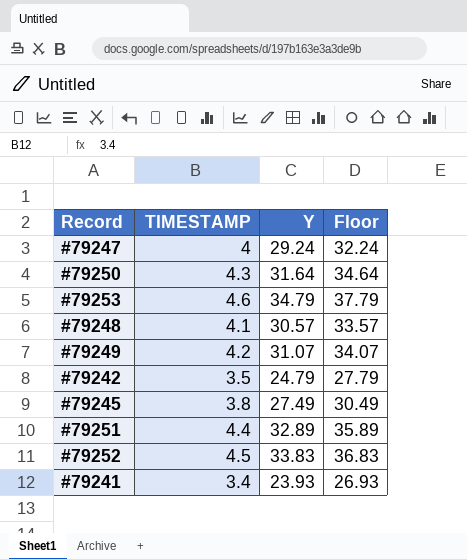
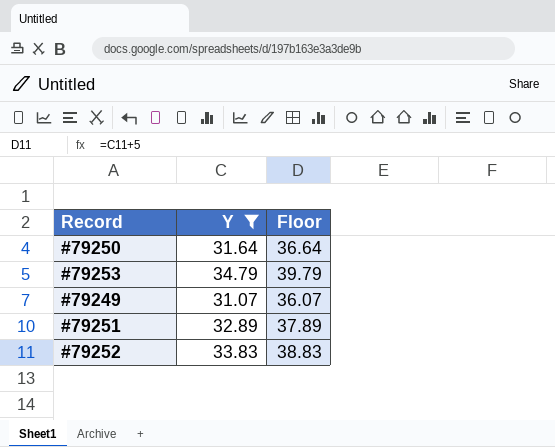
filter: none -> Y >= 31.07
column TIMESTAMP | position: 2 -> none
column Floor | formula: [Y] + 3 -> [Y] + 5

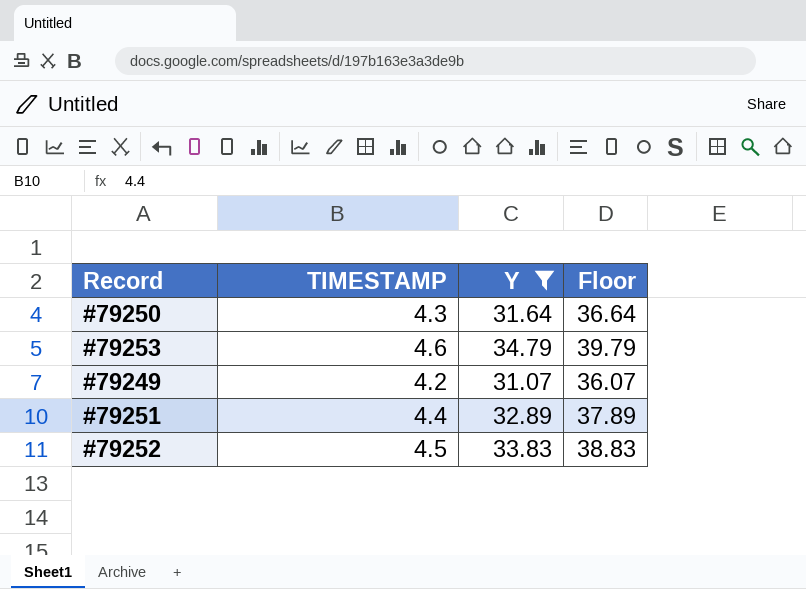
column TIMESTAMP | position: none -> 2

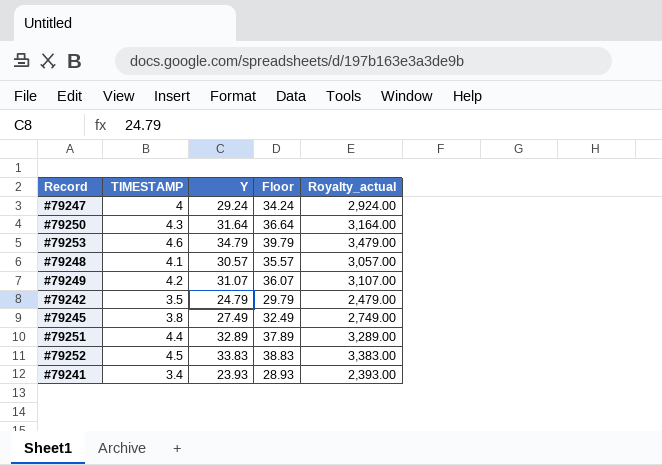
filter: Y >= 31.07 -> none
column Royalty_actual | formula: none -> [Y] * 100

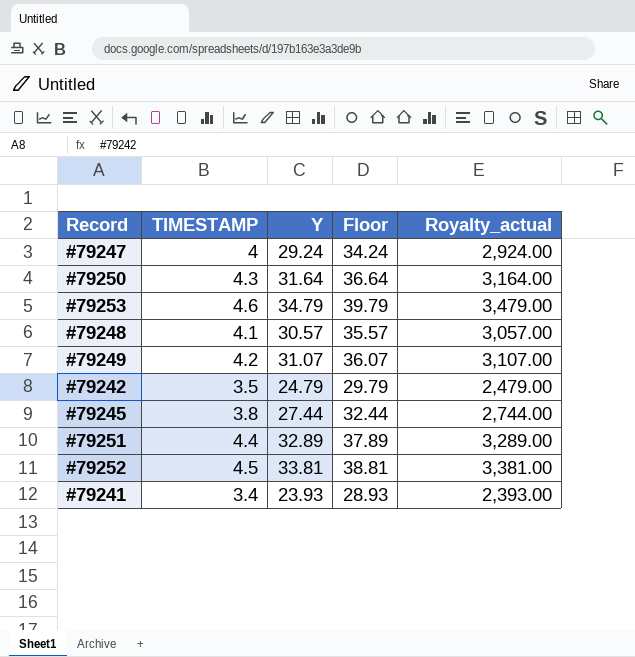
#79245 | Y: 27.49 -> 27.44
#79245 | Floor: 32.49 -> 32.44
#79245 | Royalty_actual: 2,749.00 -> 2,744.00
#79252 | Y: 33.83 -> 33.81
#79252 | Floor: 38.83 -> 38.81
#79252 | Royalty_actual: 3,383.00 -> 3,381.00

